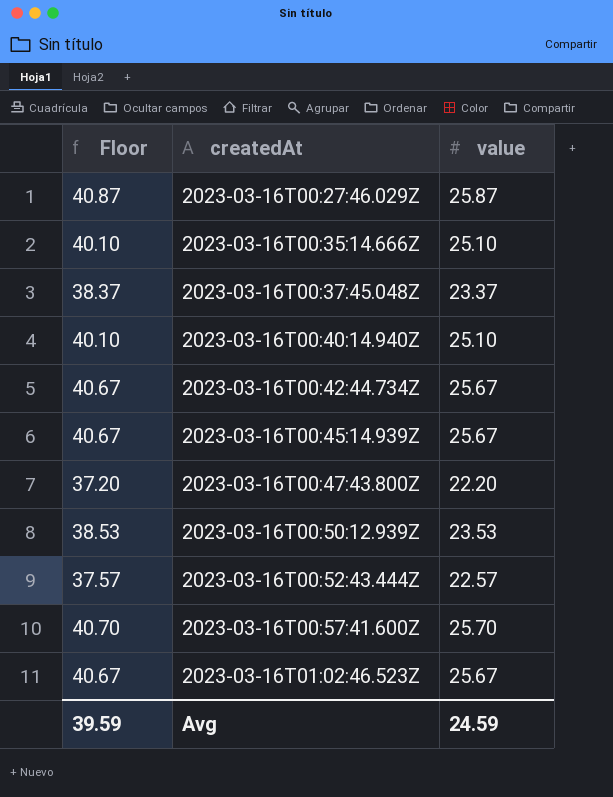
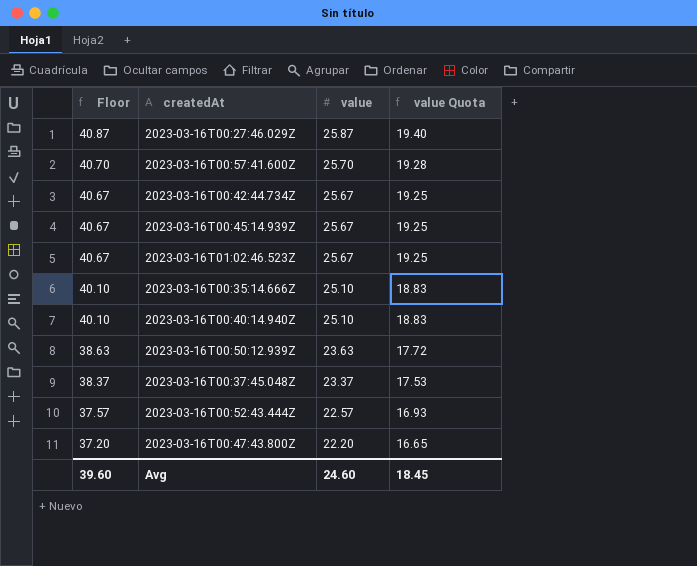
row order: createdAt ascending -> Floor descending
column value Quota | formula: none -> [value] * 0.75
2023-03-16T00:50:12.939Z | Floor: 38.53 -> 38.63
2023-03-16T00:50:12.939Z | value: 23.53 -> 23.63
Avg | Floor: 39.59 -> 39.60
Avg | value: 24.59 -> 24.60

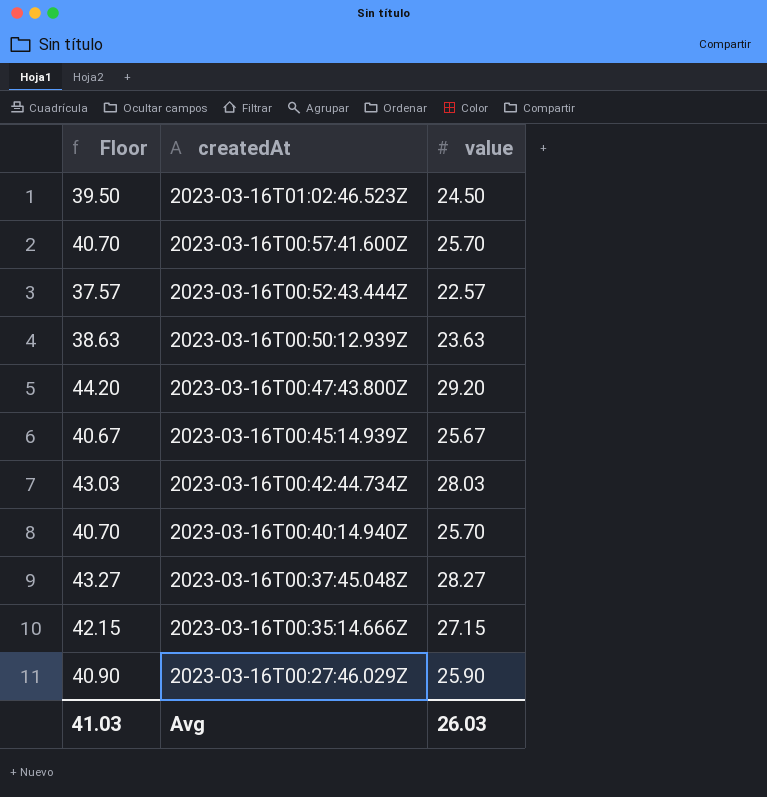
row order: Floor descending -> createdAt descending
column value Quota | formula: [value] * 0.75 -> none
2023-03-16T01:02:46.523Z | Floor: 40.67 -> 39.50
2023-03-16T01:02:46.523Z | value: 25.67 -> 24.50
2023-03-16T00:47:43.800Z | Floor: 37.20 -> 44.20
2023-03-16T00:47:43.800Z | value: 22.20 -> 29.20
2023-03-16T00:42:44.734Z | Floor: 40.67 -> 43.03
2023-03-16T00:42:44.734Z | value: 25.67 -> 28.03
2023-03-16T00:40:14.940Z | Floor: 40.10 -> 40.70
2023-03-16T00:40:14.940Z | value: 25.10 -> 25.70
2023-03-16T00:37:45.048Z | Floor: 38.37 -> 43.27
2023-03-16T00:37:45.048Z | value: 23.37 -> 28.27
2023-03-16T00:35:14.666Z | Floor: 40.10 -> 42.15
2023-03-16T00:35:14.666Z | value: 25.10 -> 27.15
2023-03-16T00:27:46.029Z | Floor: 40.87 -> 40.90
2023-03-16T00:27:46.029Z | value: 25.87 -> 25.90
Avg | Floor: 39.60 -> 41.03
Avg | value: 24.60 -> 26.03

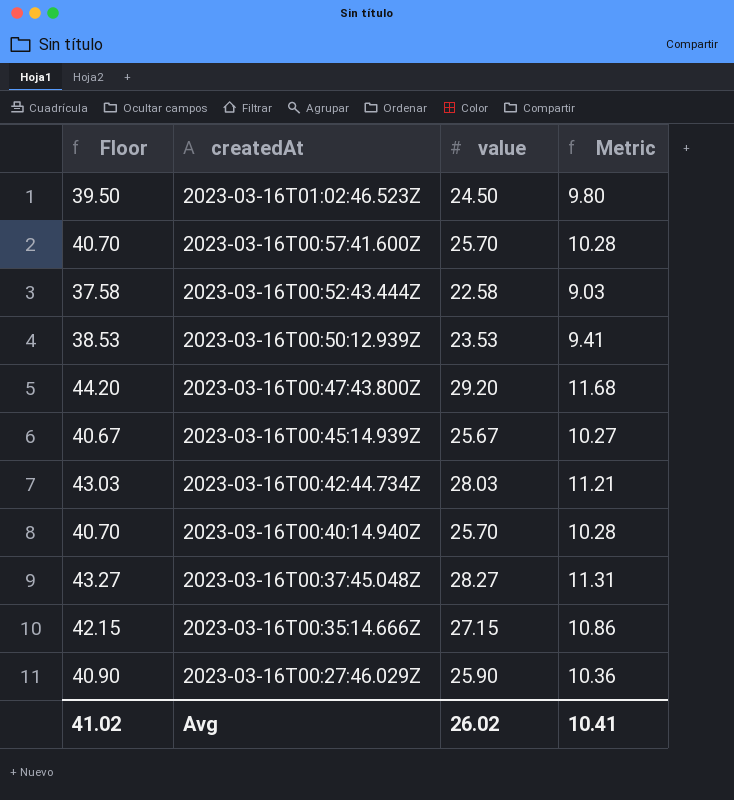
column Metric | formula: none -> [value] * 0.4
2023-03-16T00:52:43.444Z | Floor: 37.57 -> 37.58
2023-03-16T00:52:43.444Z | value: 22.57 -> 22.58
2023-03-16T00:50:12.939Z | Floor: 38.63 -> 38.53
2023-03-16T00:50:12.939Z | value: 23.63 -> 23.53
Avg | Floor: 41.03 -> 41.02
Avg | value: 26.03 -> 26.02

